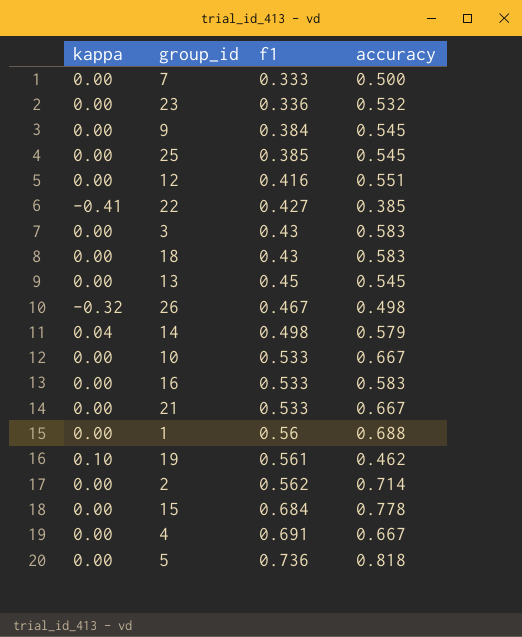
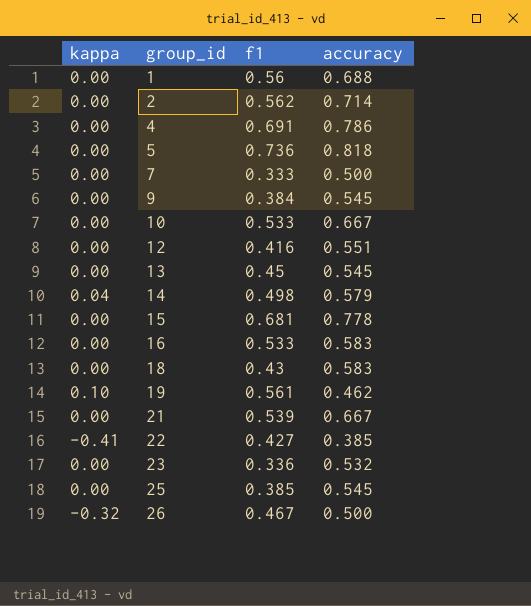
row order: f1 ascending -> group_id ascending
row 3: 0.00 | 0.43 | 0.583 -> none
4 | accuracy: 0.667 -> 0.786
15 | f1: 0.684 -> 0.681
21 | f1: 0.533 -> 0.539
26 | accuracy: 0.498 -> 0.500

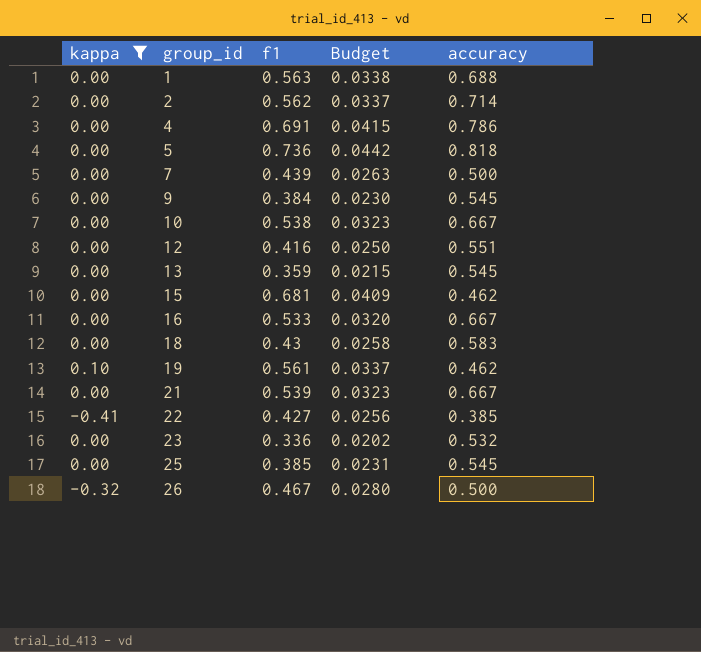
filter: none -> kappa != 0.04
column Budget | formula: none -> [f1] * 0.06
1 | f1: 0.56 -> 0.563
7 | f1: 0.333 -> 0.439
10 | f1: 0.533 -> 0.538
13 | f1: 0.45 -> 0.359
15 | accuracy: 0.778 -> 0.462
16 | accuracy: 0.583 -> 0.667

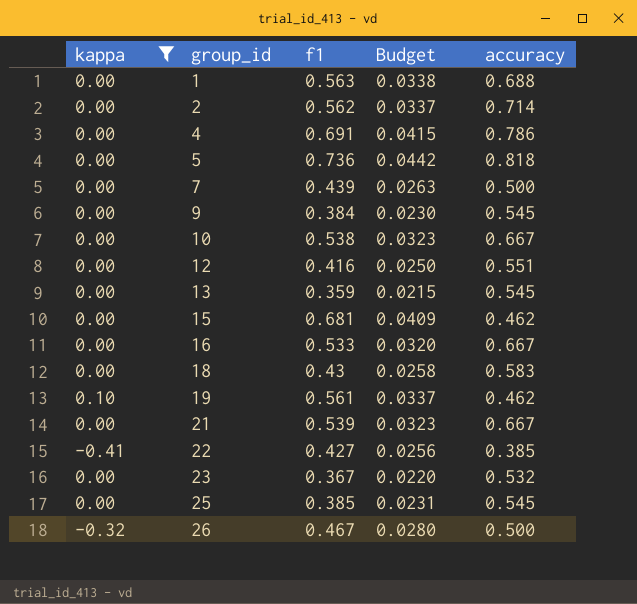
23 | f1: 0.336 -> 0.367
23 | Budget: 0.0202 -> 0.0220

